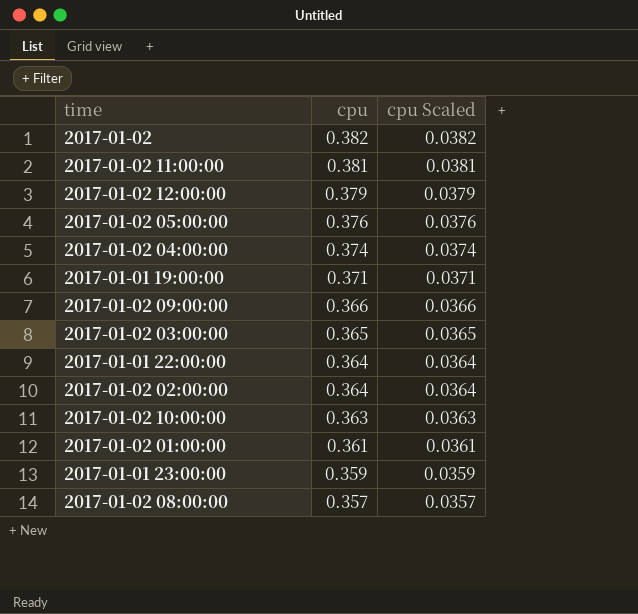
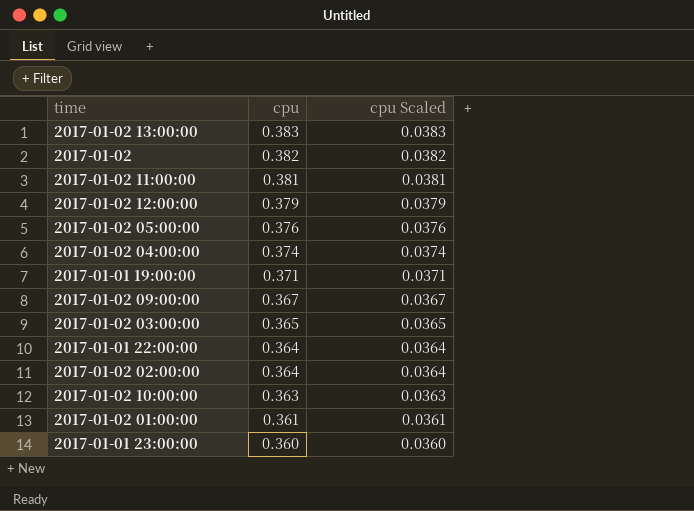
row 2017-01-02 08:00:00: 0.357 | 0.0357 -> none
row 2017-01-02 13:00:00: none -> 0.383 | 0.0383
2017-01-02 09:00:00 | cpu: 0.366 -> 0.367
2017-01-02 09:00:00 | cpu Scaled: 0.0366 -> 0.0367
2017-01-01 23:00:00 | cpu: 0.359 -> 0.360
2017-01-01 23:00:00 | cpu Scaled: 0.0359 -> 0.0360

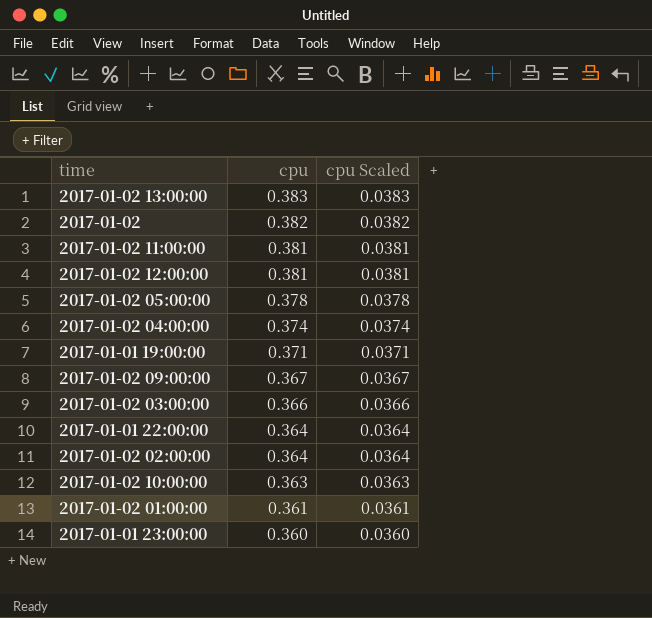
2017-01-02 12:00:00 | cpu: 0.379 -> 0.381
2017-01-02 12:00:00 | cpu Scaled: 0.0379 -> 0.0381
2017-01-02 05:00:00 | cpu: 0.376 -> 0.378
2017-01-02 05:00:00 | cpu Scaled: 0.0376 -> 0.0378
2017-01-02 03:00:00 | cpu: 0.365 -> 0.366
2017-01-02 03:00:00 | cpu Scaled: 0.0365 -> 0.0366

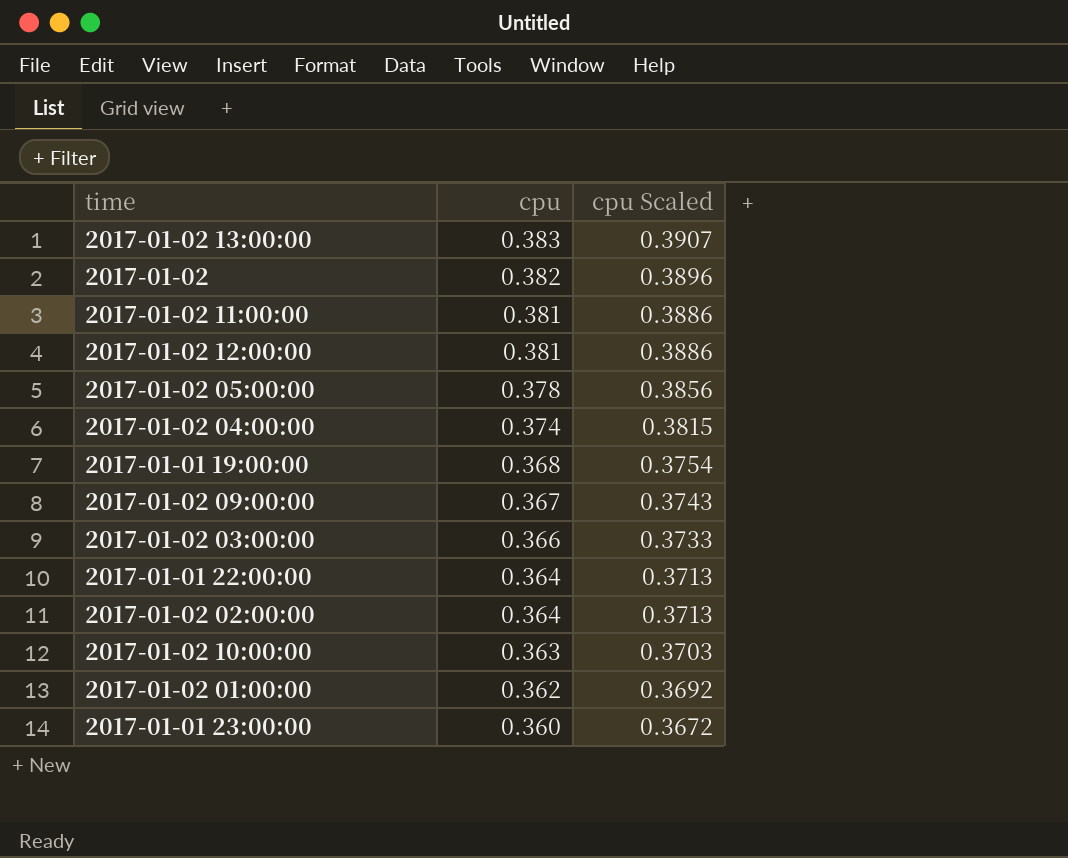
column cpu Scaled | formula: [cpu] * 0.1 -> [cpu] * 1.02
2017-01-01 19:00:00 | cpu: 0.371 -> 0.368
2017-01-02 01:00:00 | cpu: 0.361 -> 0.362

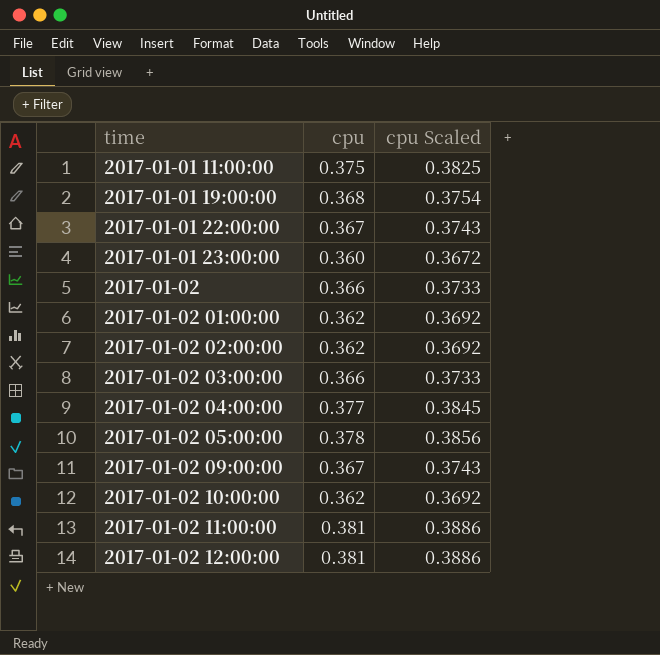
row order: cpu descending -> time ascending
row 2017-01-02 13:00:00: 0.383 | 0.3907 -> none
row 2017-01-01 11:00:00: none -> 0.375 | 0.3825
2017-01-01 22:00:00 | cpu: 0.364 -> 0.367
2017-01-01 22:00:00 | cpu Scaled: 0.3713 -> 0.3743
2017-01-02 | cpu: 0.382 -> 0.366
2017-01-02 | cpu Scaled: 0.3896 -> 0.3733
2017-01-02 02:00:00 | cpu: 0.364 -> 0.362
2017-01-02 02:00:00 | cpu Scaled: 0.3713 -> 0.3692
2017-01-02 04:00:00 | cpu: 0.374 -> 0.377
2017-01-02 04:00:00 | cpu Scaled: 0.3815 -> 0.3845
2017-01-02 10:00:00 | cpu: 0.363 -> 0.362
2017-01-02 10:00:00 | cpu Scaled: 0.3703 -> 0.3692

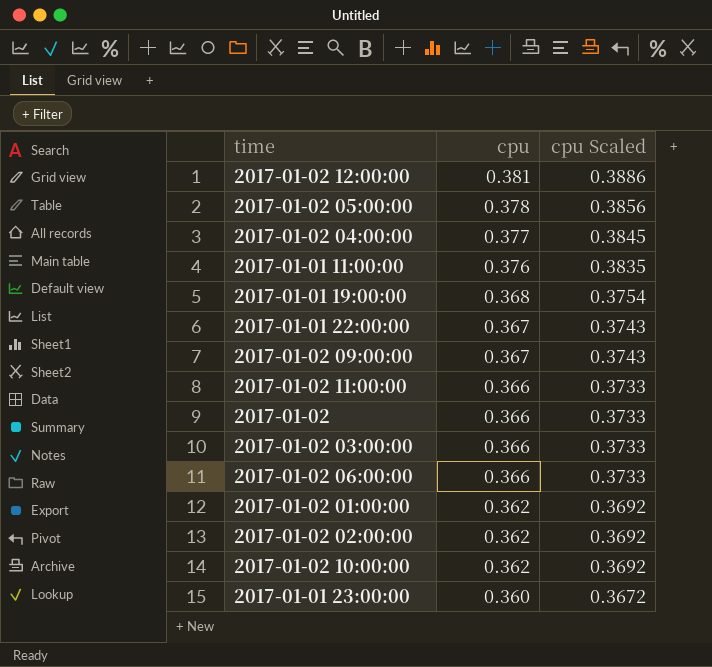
row order: time ascending -> cpu descending
2017-01-01 11:00:00 | cpu: 0.375 -> 0.376
2017-01-01 11:00:00 | cpu Scaled: 0.3825 -> 0.3835
2017-01-02 11:00:00 | cpu: 0.381 -> 0.366
2017-01-02 11:00:00 | cpu Scaled: 0.3886 -> 0.3733
row 2017-01-02 06:00:00: none -> 0.366 | 0.3733

